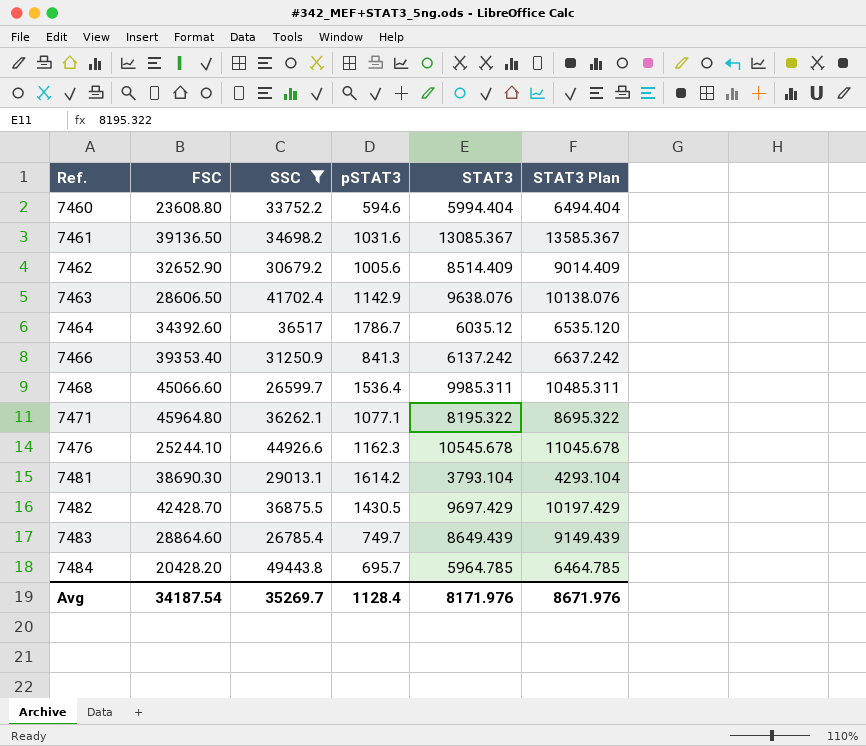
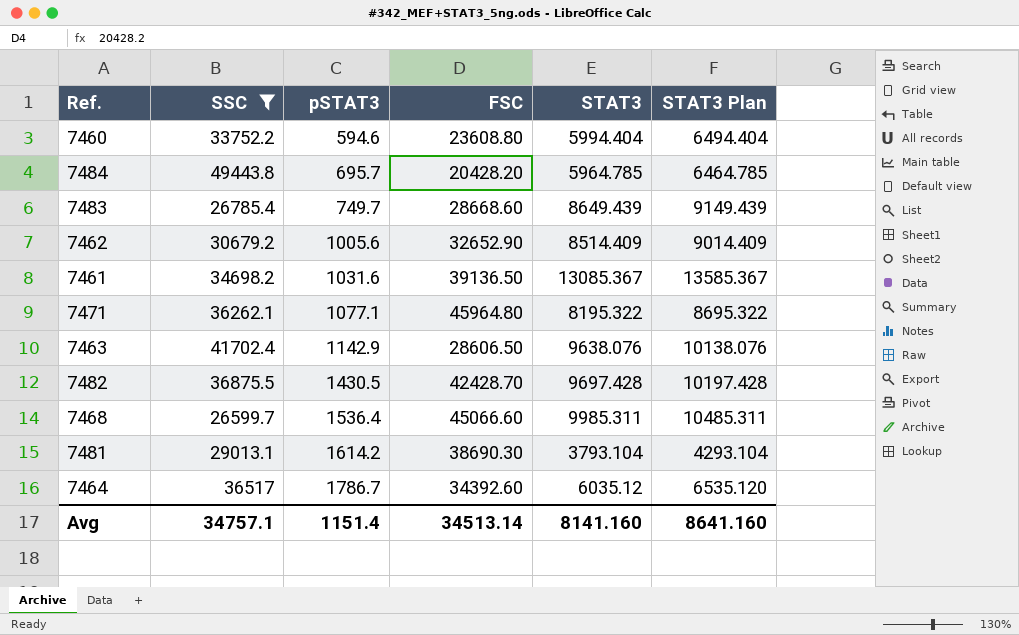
row order: Ref. ascending -> pSTAT3 ascending
column FSC | position: 2 -> 4
row 7466: 39353.40 | 31250.9 | 841.3 | 6137.242 | 6637.242 -> none
row 7476: 25244.10 | 44926.6 | 1162.3 | 10545.678 | 11045.678 -> none
7483 | FSC: 28864.60 -> 28668.60
7482 | STAT3: 9697.429 -> 9697.428
7482 | STAT3 Plan: 10197.429 -> 10197.428
Avg | SSC: 35269.7 -> 34757.1
Avg | pSTAT3: 1128.4 -> 1151.4
Avg | FSC: 34187.54 -> 34513.14
Avg | STAT3: 8171.976 -> 8141.160
Avg | STAT3 Plan: 8671.976 -> 8641.160

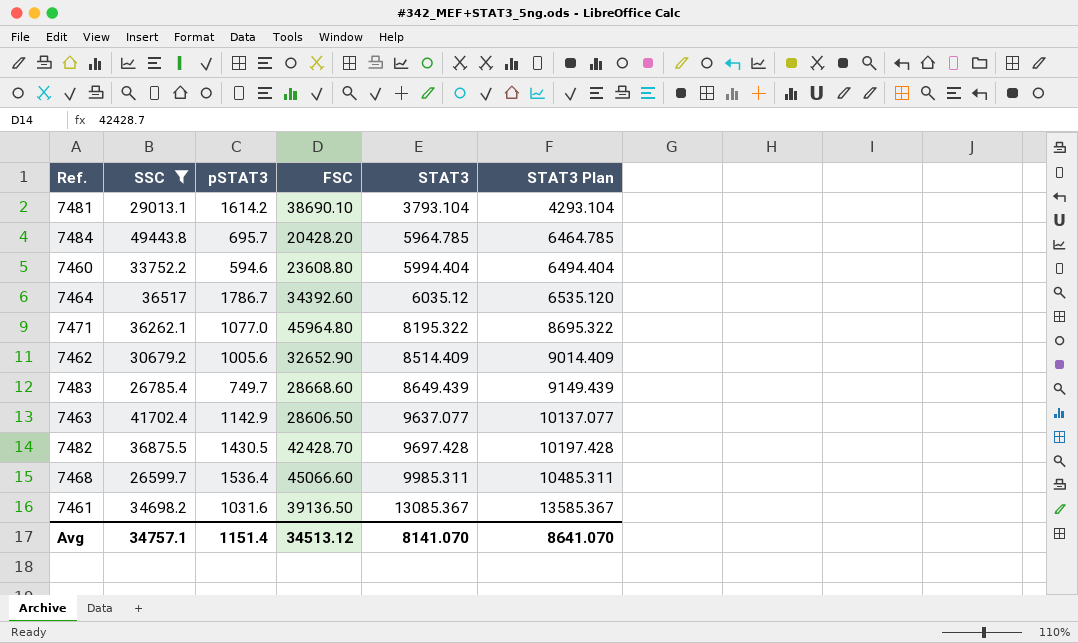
row order: pSTAT3 ascending -> STAT3 ascending
7481 | FSC: 38690.30 -> 38690.10
7471 | pSTAT3: 1077.1 -> 1077.0
7463 | STAT3: 9638.076 -> 9637.077
7463 | STAT3 Plan: 10138.076 -> 10137.077
Avg | FSC: 34513.14 -> 34513.12
Avg | STAT3: 8141.160 -> 8141.070
Avg | STAT3 Plan: 8641.160 -> 8641.070

